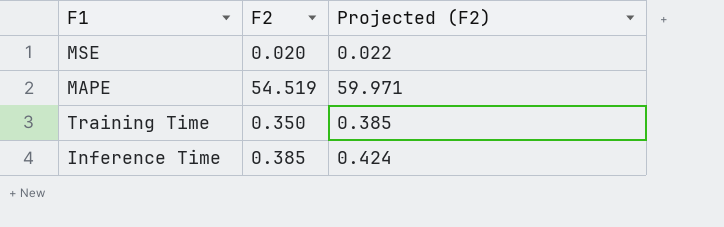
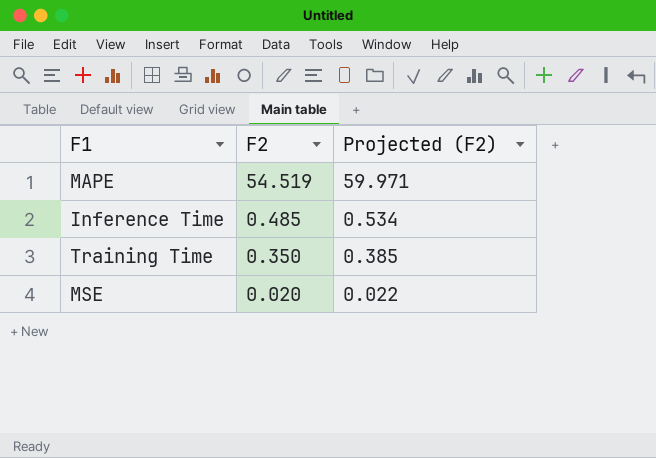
row order: none -> F2 descending
Inference Time | F2: 0.385 -> 0.485
Inference Time | Projected (F2): 0.424 -> 0.534

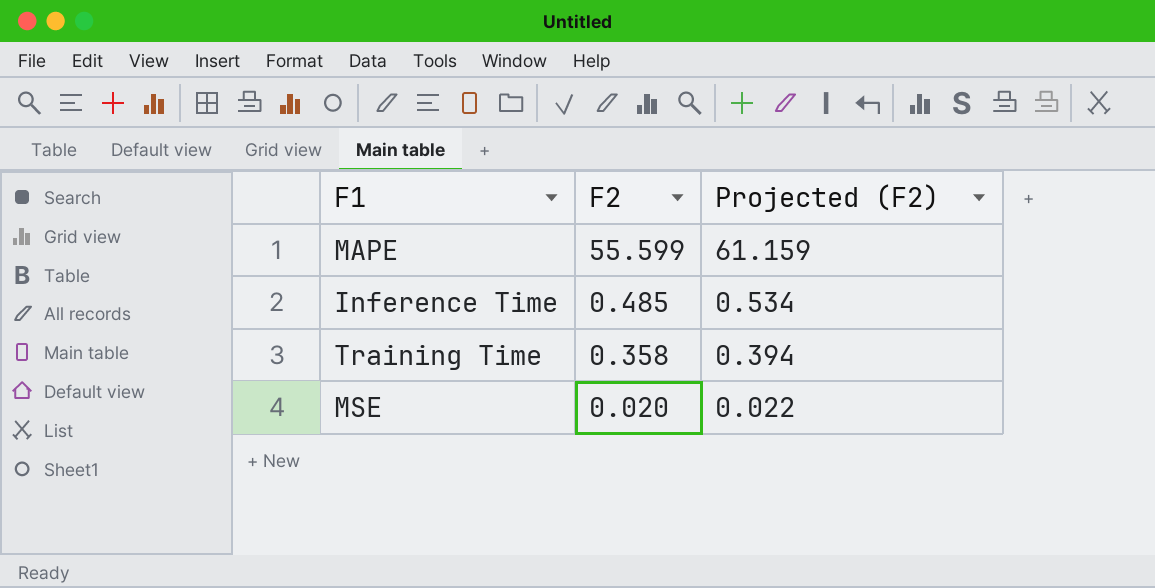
MAPE | F2: 54.519 -> 55.599
MAPE | Projected (F2): 59.971 -> 61.159
Training Time | F2: 0.350 -> 0.358
Training Time | Projected (F2): 0.385 -> 0.394

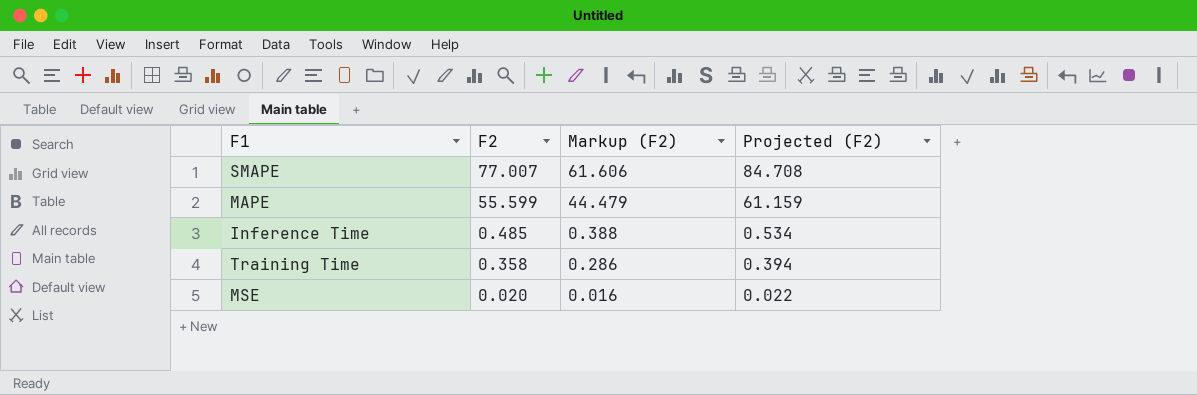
column Markup (F2) | formula: none -> [F2] * 0.8
row SMAPE: none -> 77.007 | 61.606 | 84.708

